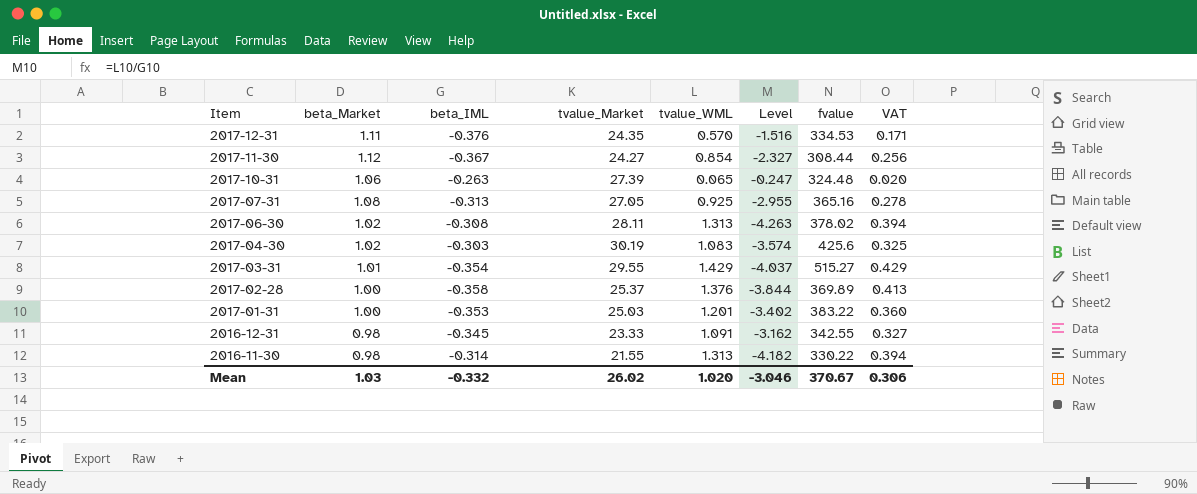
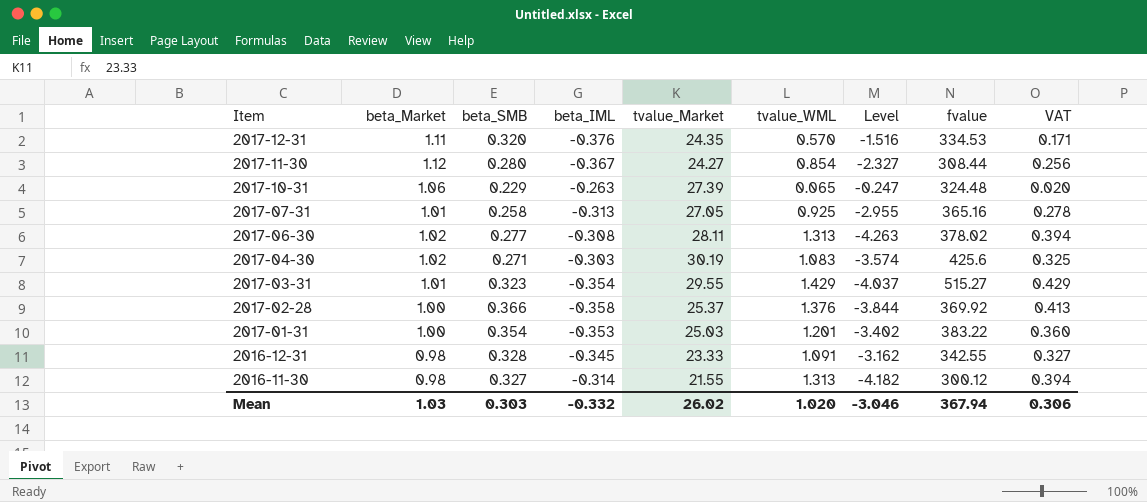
column beta_SMB | position: none -> 3
2017-07-31 | beta_Market: 1.08 -> 1.01
2017-02-28 | fvalue: 369.89 -> 369.92
2016-11-30 | fvalue: 330.22 -> 300.12
Mean | fvalue: 370.67 -> 367.94

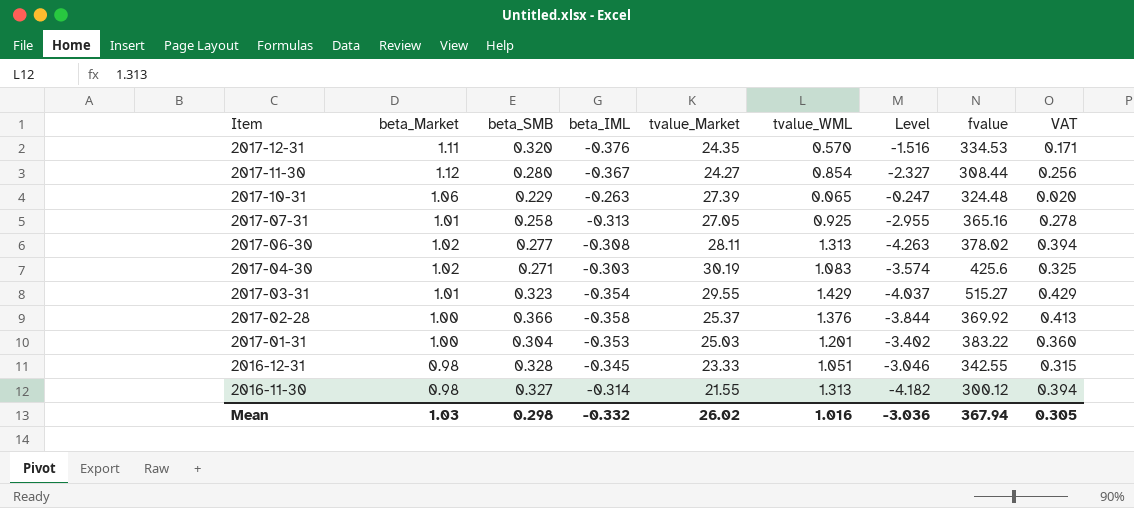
2017-01-31 | beta_SMB: 0.354 -> 0.304
2016-12-31 | tvalue_WML: 1.091 -> 1.051
2016-12-31 | Level: -3.162 -> -3.046
2016-12-31 | VAT: 0.327 -> 0.315
Mean | beta_SMB: 0.303 -> 0.298
Mean | tvalue_WML: 1.020 -> 1.016
Mean | Level: -3.046 -> -3.036
Mean | VAT: 0.306 -> 0.305

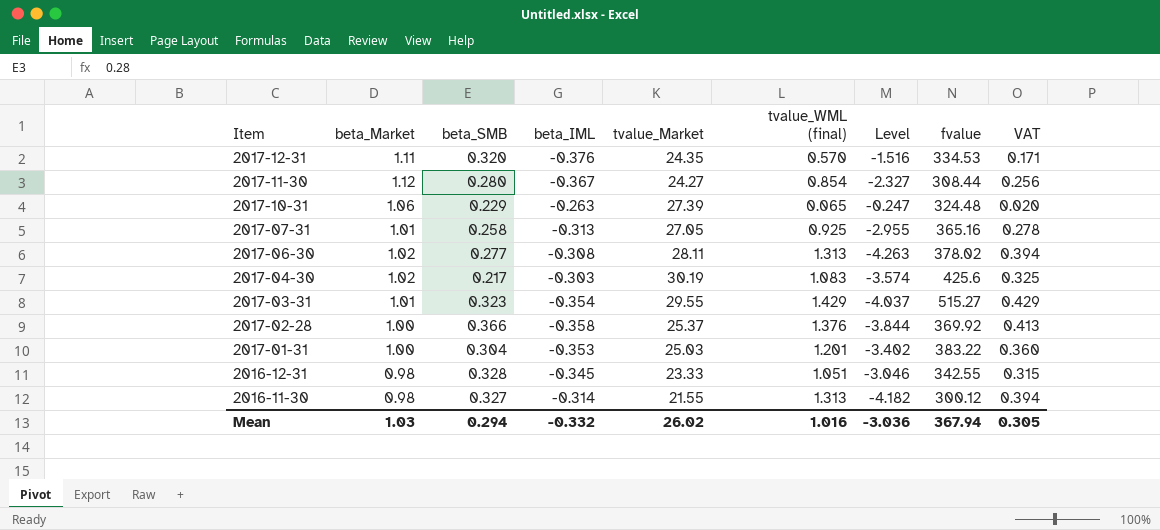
column name: tvalue_WML -> tvalue_WML (final)
2017-04-30 | beta_SMB: 0.271 -> 0.217
Mean | beta_SMB: 0.298 -> 0.294

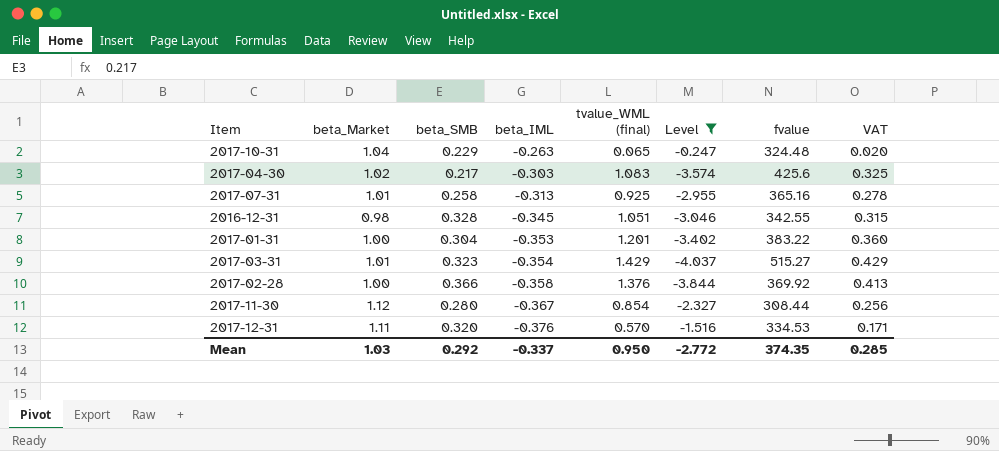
filter: none -> Level >= -4.037
row order: Item descending -> beta_IML descending
column tvalue_Market | position: 5 -> none
2017-10-31 | beta_Market: 1.06 -> 1.04
Mean | beta_SMB: 0.294 -> 0.292
Mean | beta_IML: -0.332 -> -0.337
Mean | tvalue_WML (final): 1.016 -> 0.950
Mean | Level: -3.036 -> -2.772
Mean | fvalue: 367.94 -> 374.35
Mean | VAT: 0.305 -> 0.285

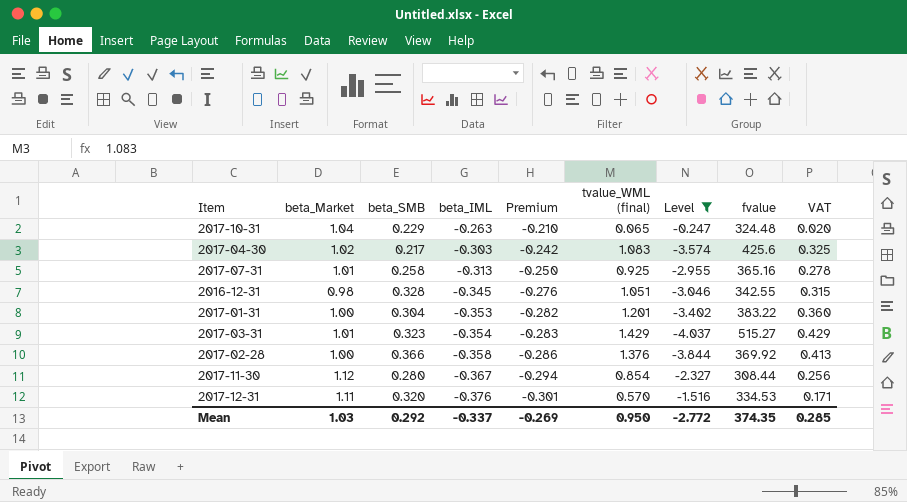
column Premium | formula: none -> [beta_IML] * 0.8

